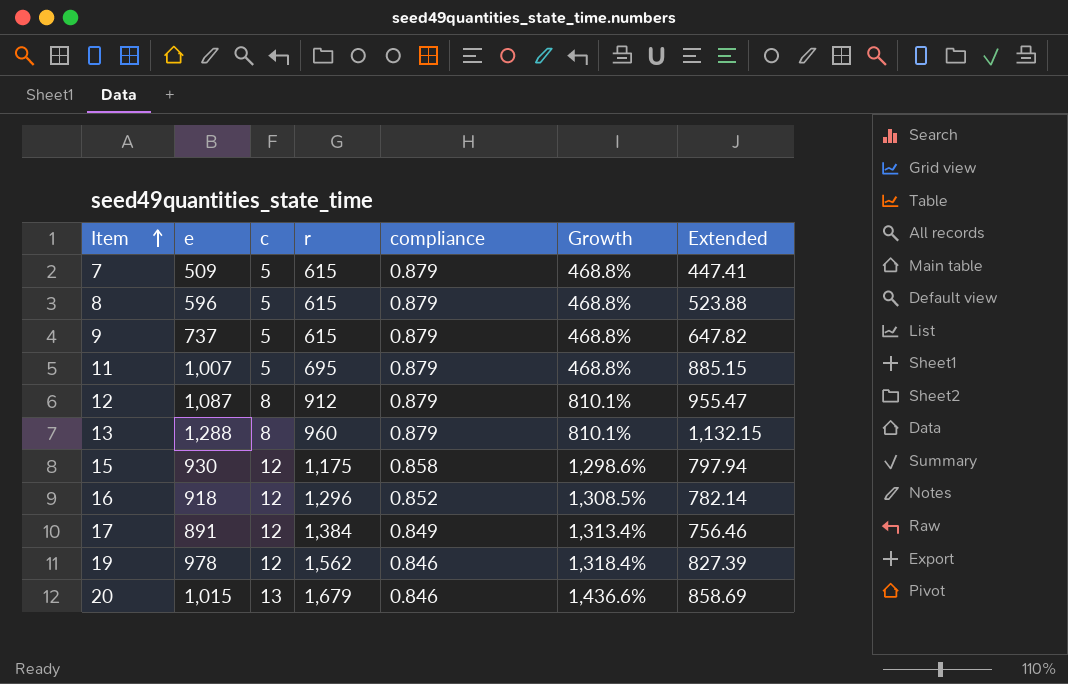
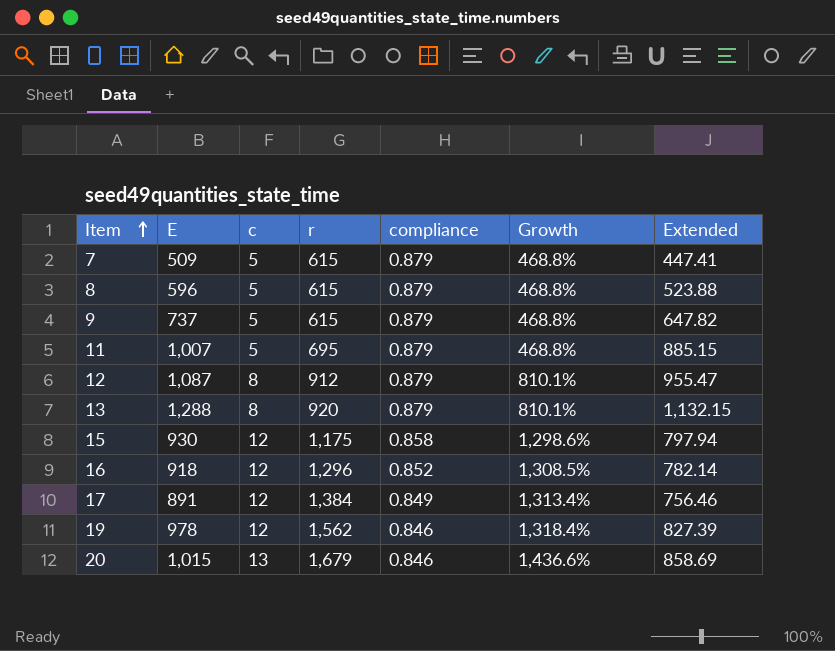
column name: e -> E
13 | r: 960 -> 920

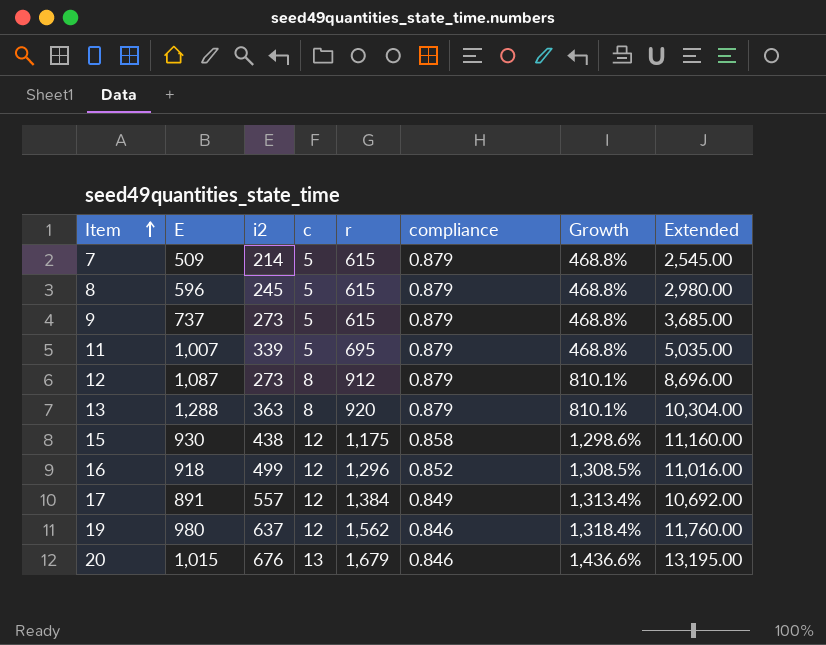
column i2 | position: none -> 3
column Extended | formula: [E] * [compliance] -> [E] * [c]
19 | E: 978 -> 980

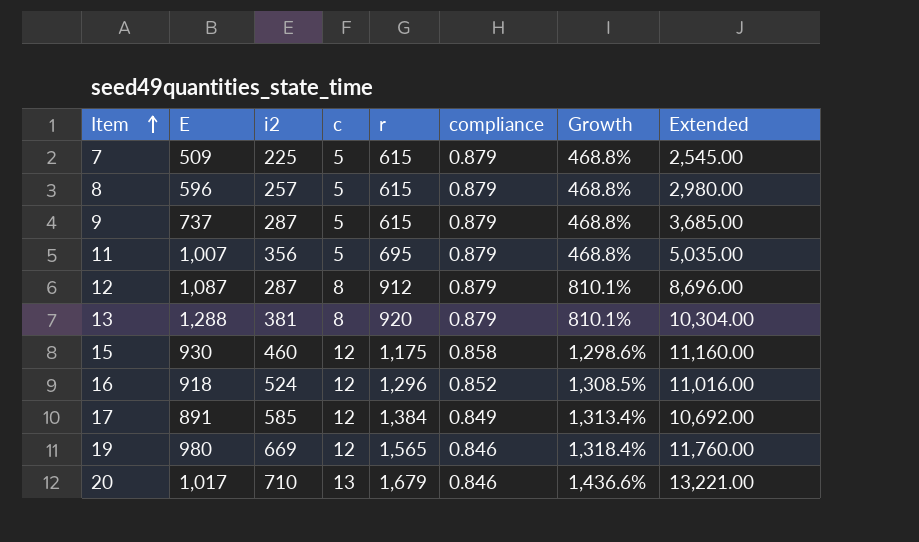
7 | i2: 214 -> 225
8 | i2: 245 -> 257
9 | i2: 273 -> 287
11 | i2: 339 -> 356
12 | i2: 273 -> 287
13 | i2: 363 -> 381
15 | i2: 438 -> 460
16 | i2: 499 -> 524
17 | i2: 557 -> 585
19 | i2: 637 -> 669
19 | r: 1,562 -> 1,565
20 | E: 1,015 -> 1,017
20 | i2: 676 -> 710
20 | Extended: 13,195.00 -> 13,221.00

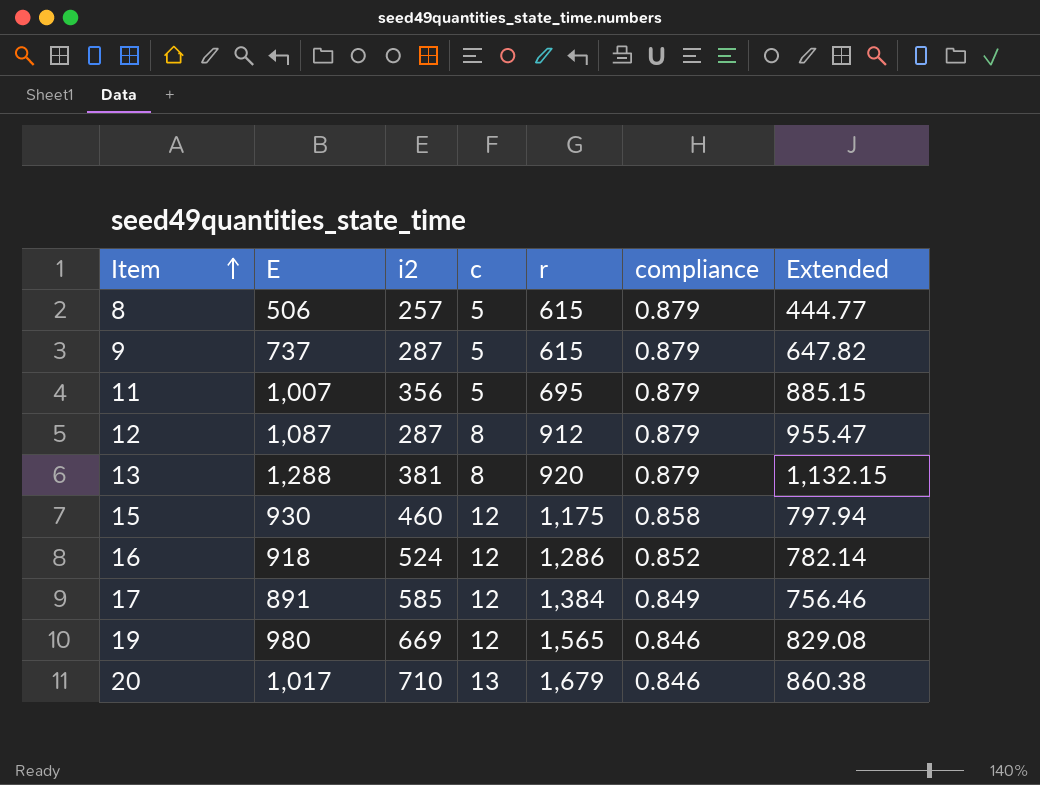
column Growth | formula: ([c] - [compliance]) / [compliance] -> none
column Extended | formula: [E] * [c] -> [E] * [compliance]
row 7: 509 | 225 | 5 | 615 | 0.879 | 468.8% | 2,545.00 -> none
8 | E: 596 -> 506
16 | r: 1,296 -> 1,286

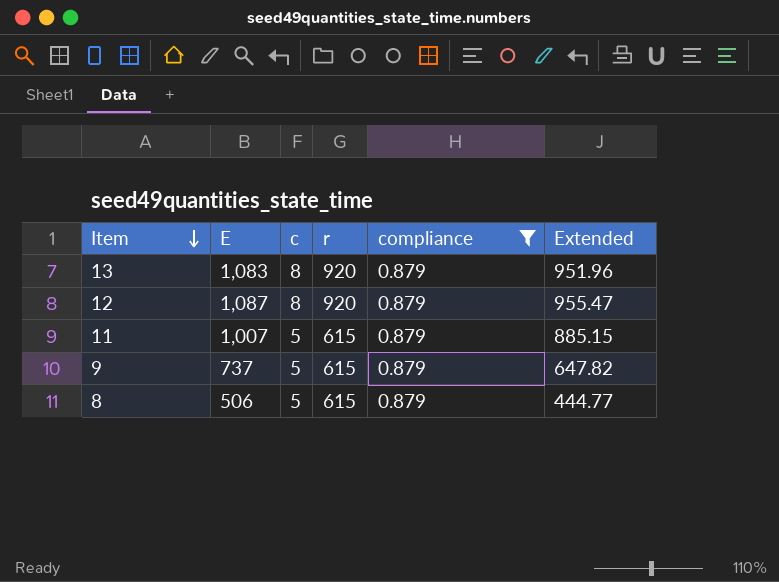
filter: none -> compliance = 0.879
row order: Item ascending -> Item descending
column i2 | position: 3 -> none
13 | E: 1,288 -> 1,083
13 | Extended: 1,132.15 -> 951.96
12 | r: 912 -> 920
11 | r: 695 -> 615

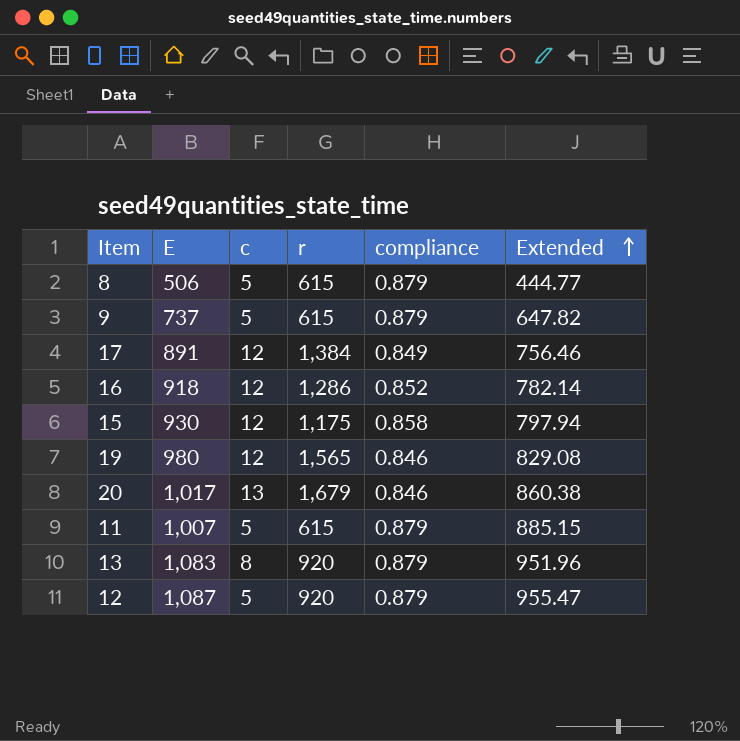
filter: compliance = 0.879 -> none
row order: Item descending -> Extended ascending
12 | c: 8 -> 5

